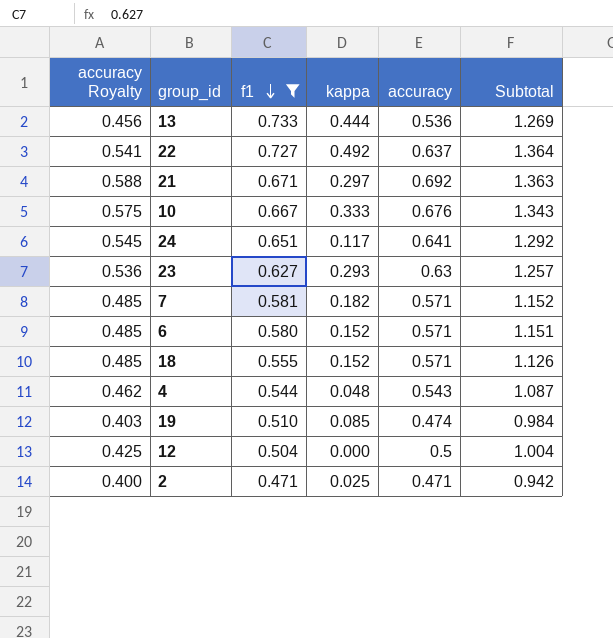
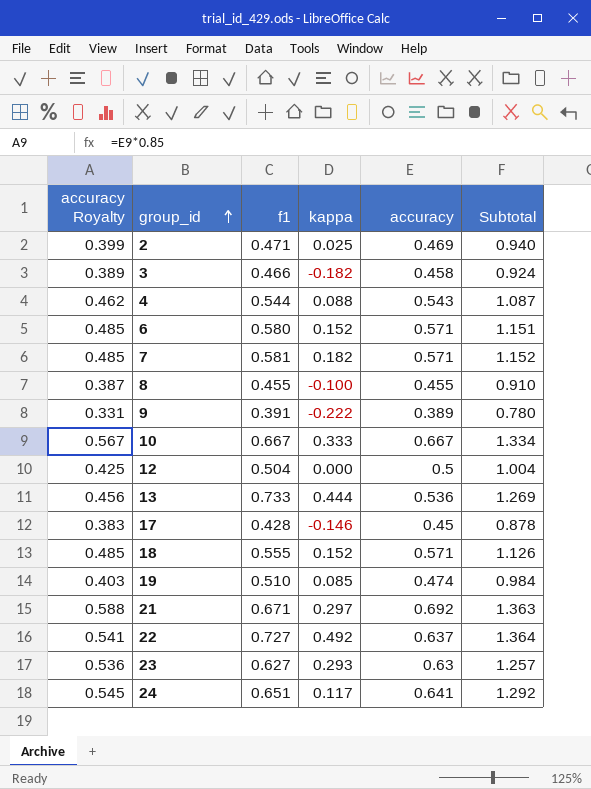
filter: f1 >= 0.471 -> none
row order: f1 descending -> group_id ascending
2 | accuracy Royalty: 0.400 -> 0.399
2 | accuracy: 0.471 -> 0.469
2 | Subtotal: 0.942 -> 0.940
4 | kappa: 0.048 -> 0.088
10 | accuracy Royalty: 0.575 -> 0.567
10 | accuracy: 0.676 -> 0.667
10 | Subtotal: 1.343 -> 1.334

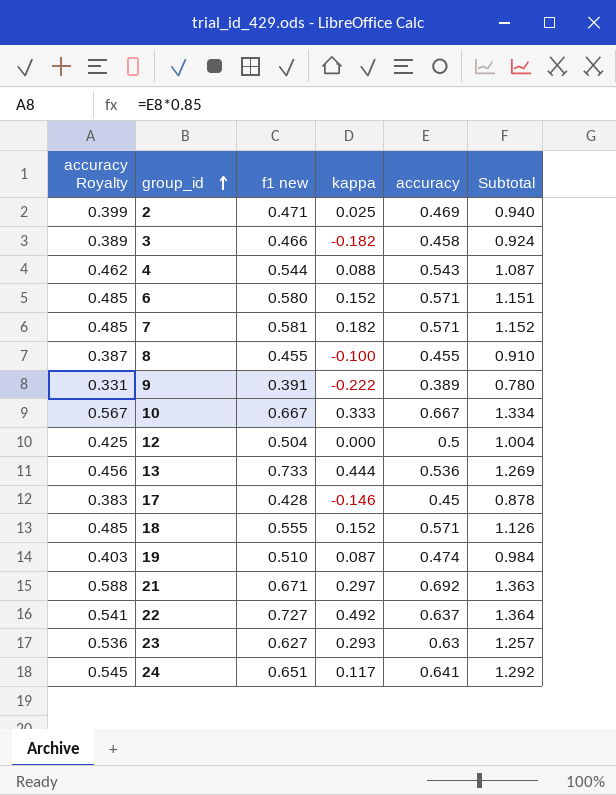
column name: f1 -> f1 new
19 | kappa: 0.085 -> 0.087

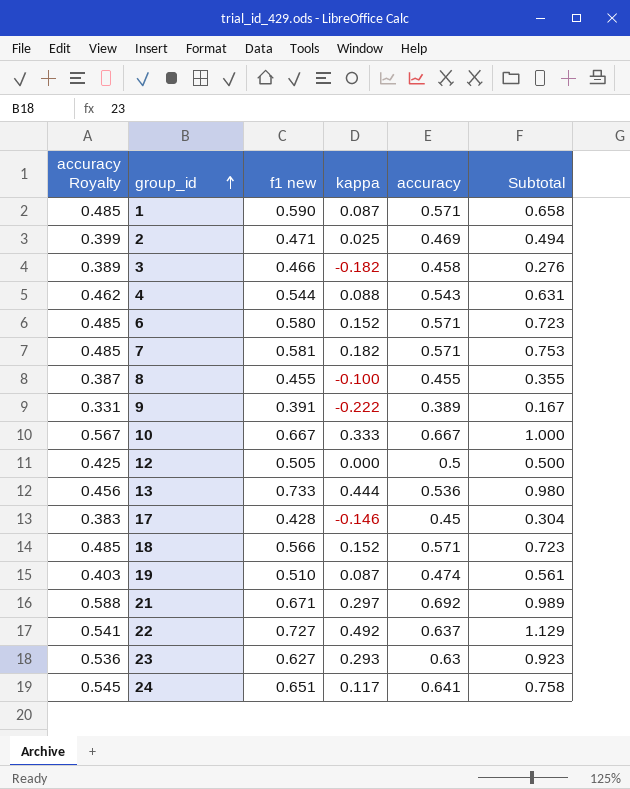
column Subtotal | formula: [f1 new] + [accuracy] -> [kappa] + [accuracy]
row 1: none -> 0.485 | 0.590 | 0.087 | 0.571 | 0.658
12 | f1 new: 0.504 -> 0.505
18 | f1 new: 0.555 -> 0.566

